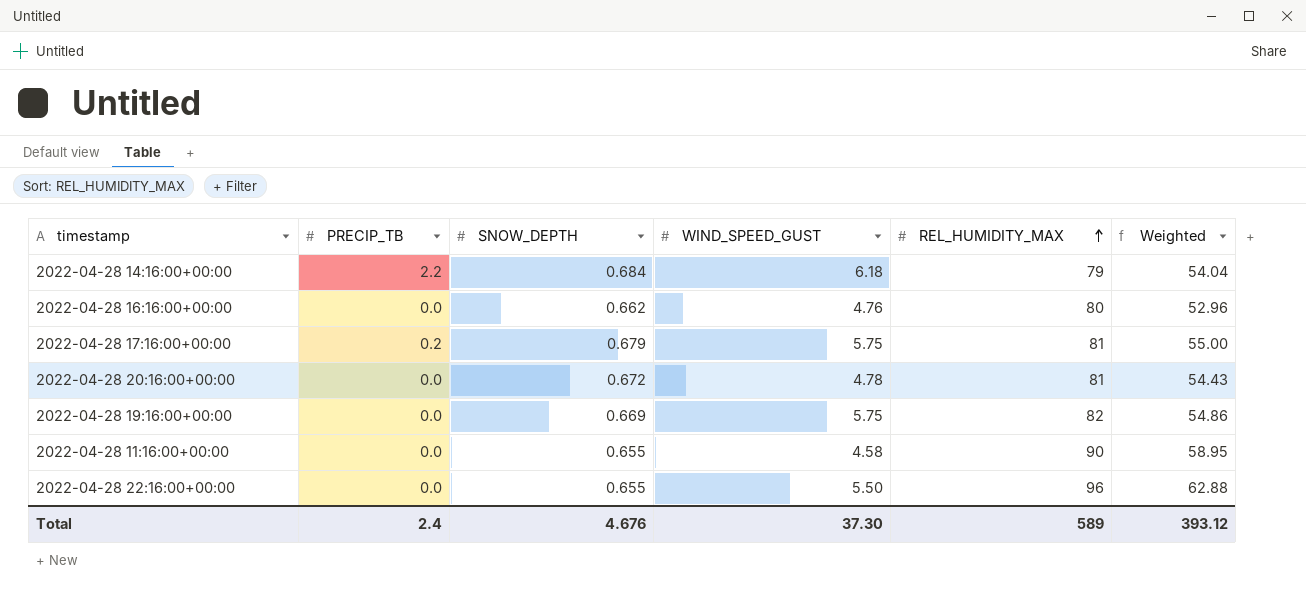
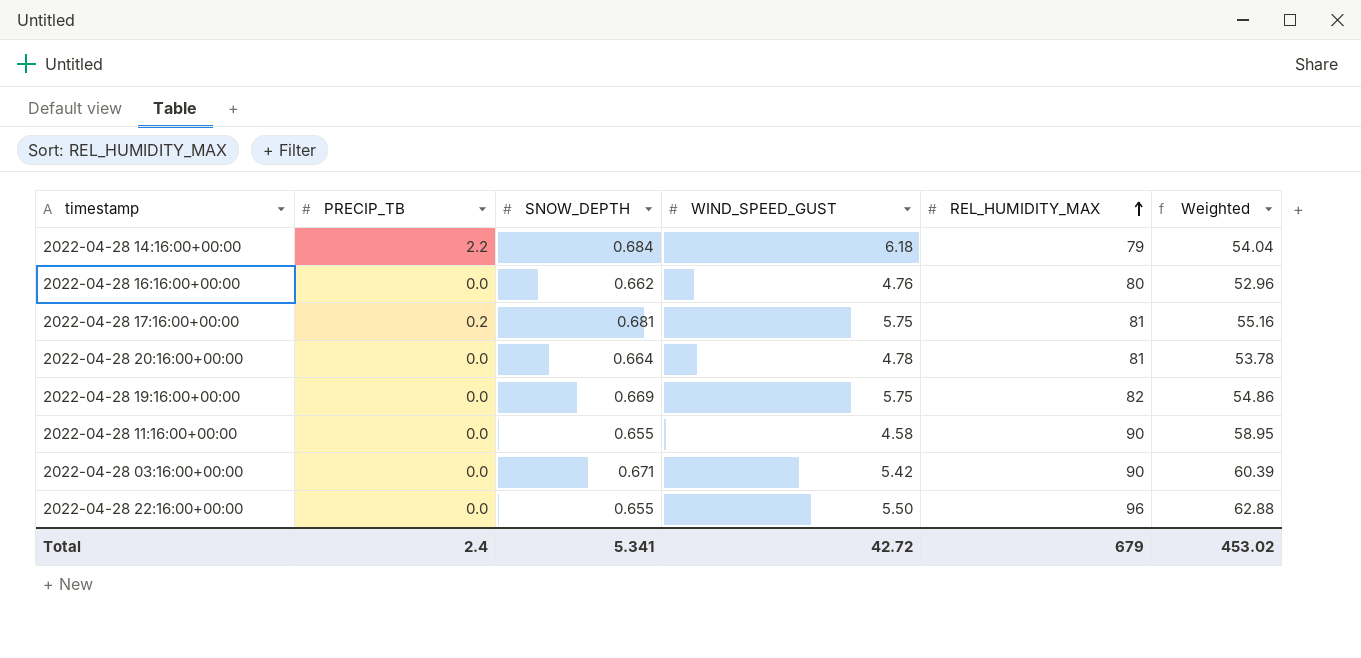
2022-04-28 17:16:00+00:00 | SNOW_DEPTH: 0.679 -> 0.681
2022-04-28 17:16:00+00:00 | Weighted: 55.00 -> 55.16
2022-04-28 20:16:00+00:00 | SNOW_DEPTH: 0.672 -> 0.664
2022-04-28 20:16:00+00:00 | Weighted: 54.43 -> 53.78
row 2022-04-28 03:16:00+00:00: none -> 0.0 | 0.671 | 5.42 | 90 | 60.39
Total | SNOW_DEPTH: 4.676 -> 5.341
Total | WIND_SPEED_GUST: 37.30 -> 42.72
Total | REL_HUMIDITY_MAX: 589 -> 679
Total | Weighted: 393.12 -> 453.02

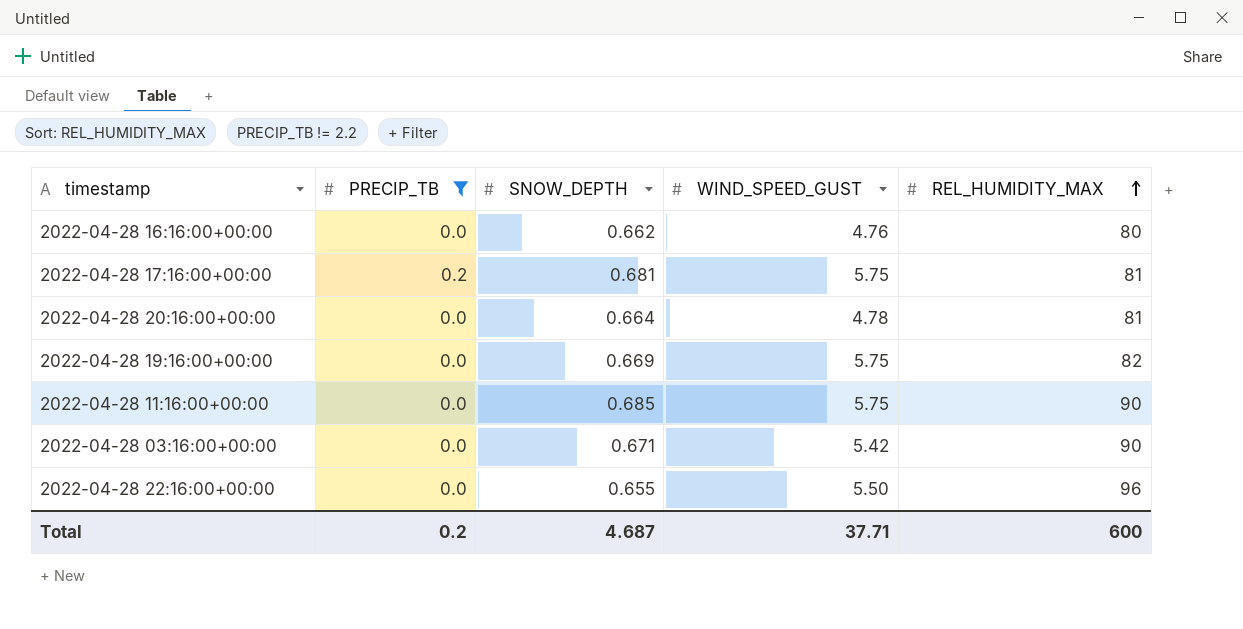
filter: none -> PRECIP_TB != 2.2
column Weighted | formula: [SNOW_DEPTH] * [REL_HUMIDITY_MAX] -> none
2022-04-28 11:16:00+00:00 | SNOW_DEPTH: 0.655 -> 0.685
2022-04-28 11:16:00+00:00 | WIND_SPEED_GUST: 4.58 -> 5.75
Total | PRECIP_TB: 2.4 -> 0.2
Total | SNOW_DEPTH: 5.341 -> 4.687
Total | WIND_SPEED_GUST: 42.72 -> 37.71
Total | REL_HUMIDITY_MAX: 679 -> 600

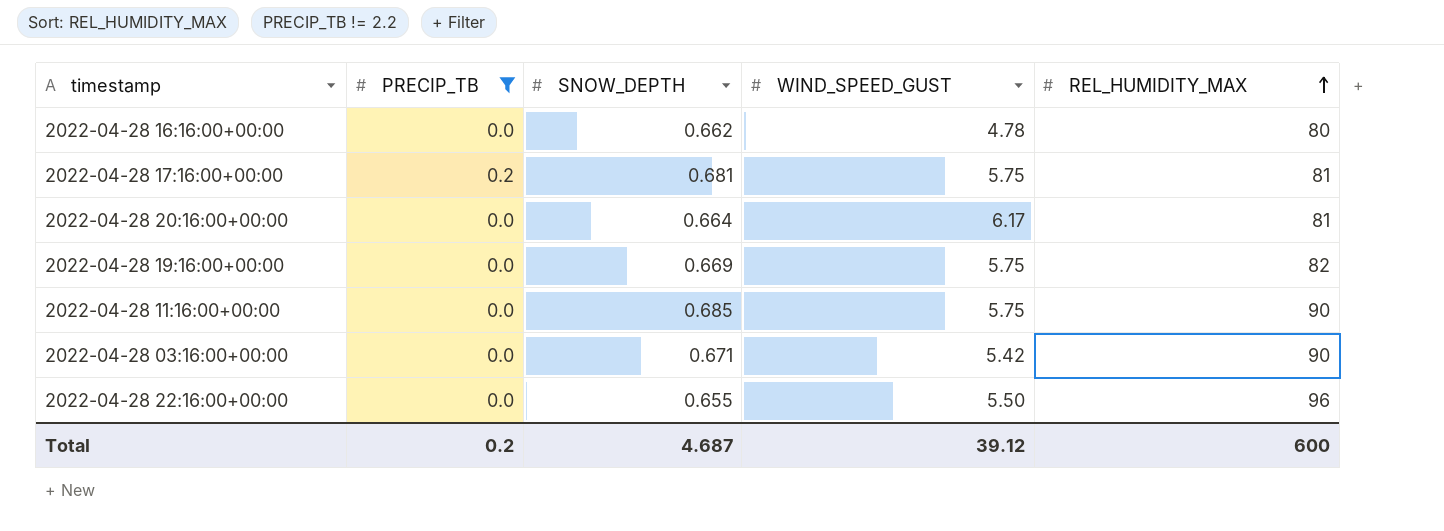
2022-04-28 16:16:00+00:00 | WIND_SPEED_GUST: 4.76 -> 4.78
2022-04-28 20:16:00+00:00 | WIND_SPEED_GUST: 4.78 -> 6.17
Total | WIND_SPEED_GUST: 37.71 -> 39.12

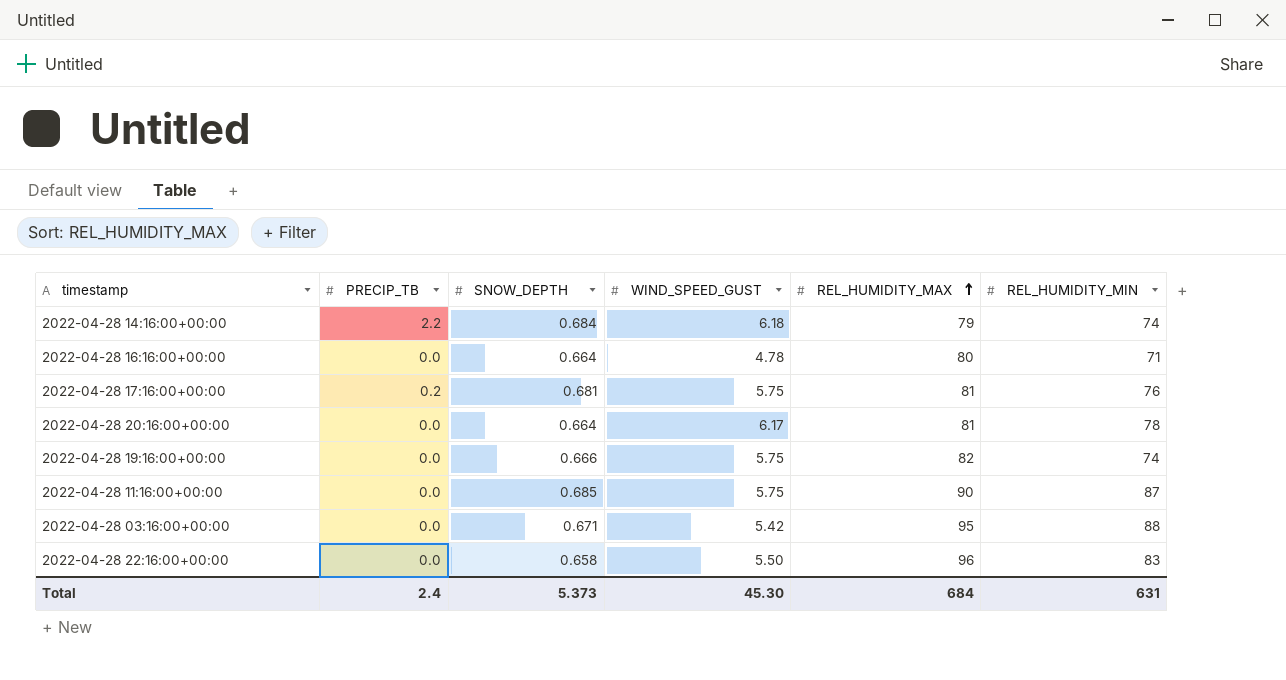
filter: PRECIP_TB != 2.2 -> none
column REL_HUMIDITY_MIN | position: none -> 6
2022-04-28 16:16:00+00:00 | SNOW_DEPTH: 0.662 -> 0.664
2022-04-28 19:16:00+00:00 | SNOW_DEPTH: 0.669 -> 0.666
2022-04-28 03:16:00+00:00 | REL_HUMIDITY_MAX: 90 -> 95
2022-04-28 22:16:00+00:00 | SNOW_DEPTH: 0.655 -> 0.658
Total | PRECIP_TB: 0.2 -> 2.4
Total | SNOW_DEPTH: 4.687 -> 5.373
Total | WIND_SPEED_GUST: 39.12 -> 45.30
Total | REL_HUMIDITY_MAX: 600 -> 684

